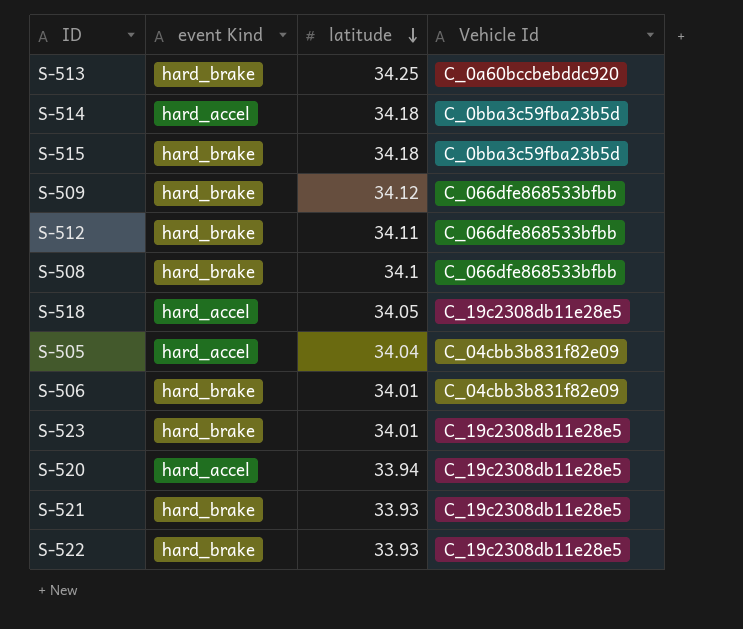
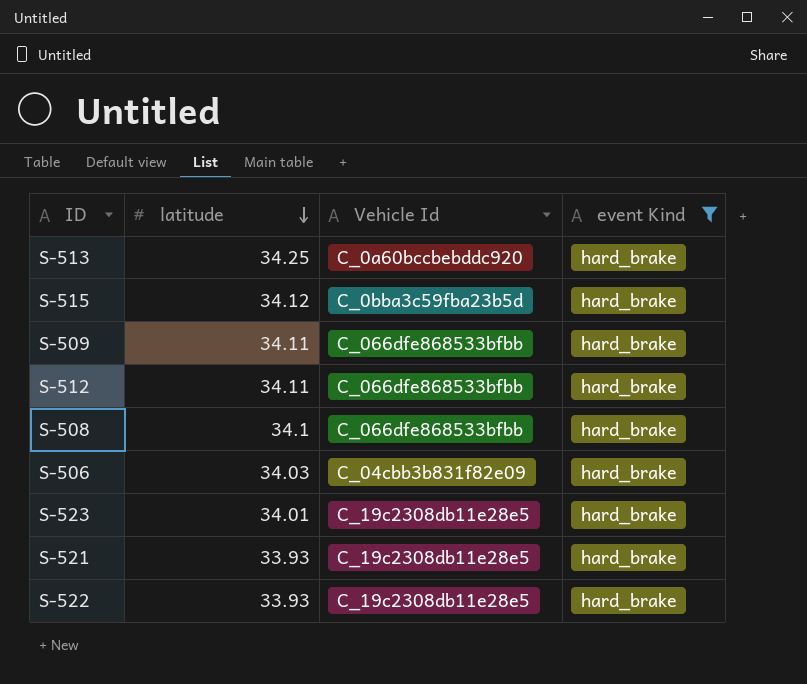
filter: none -> event Kind = hard_brake
column event Kind | position: 2 -> 4
S-515 | latitude: 34.18 -> 34.12
S-509 | latitude: 34.12 -> 34.11
S-506 | latitude: 34.01 -> 34.03

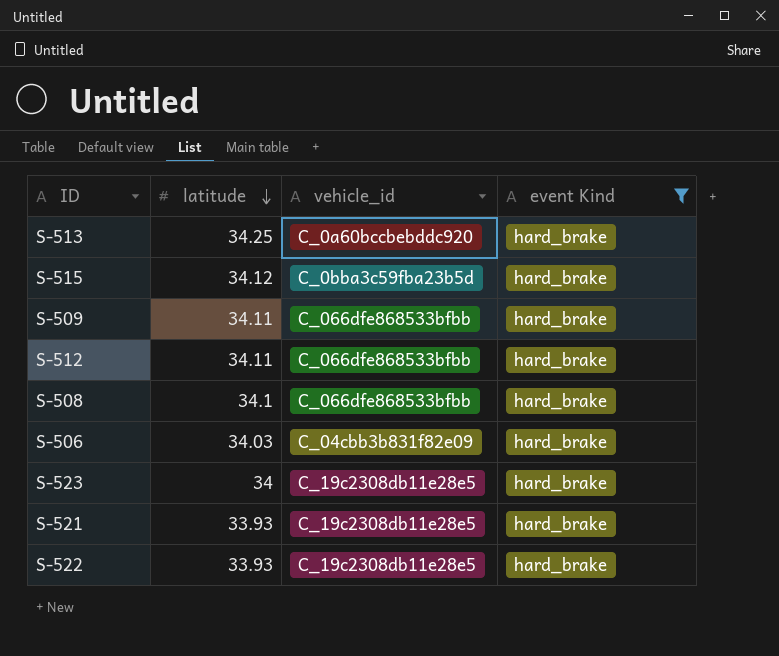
column name: Vehicle Id -> vehicle_id
S-523 | latitude: 34.01 -> 34

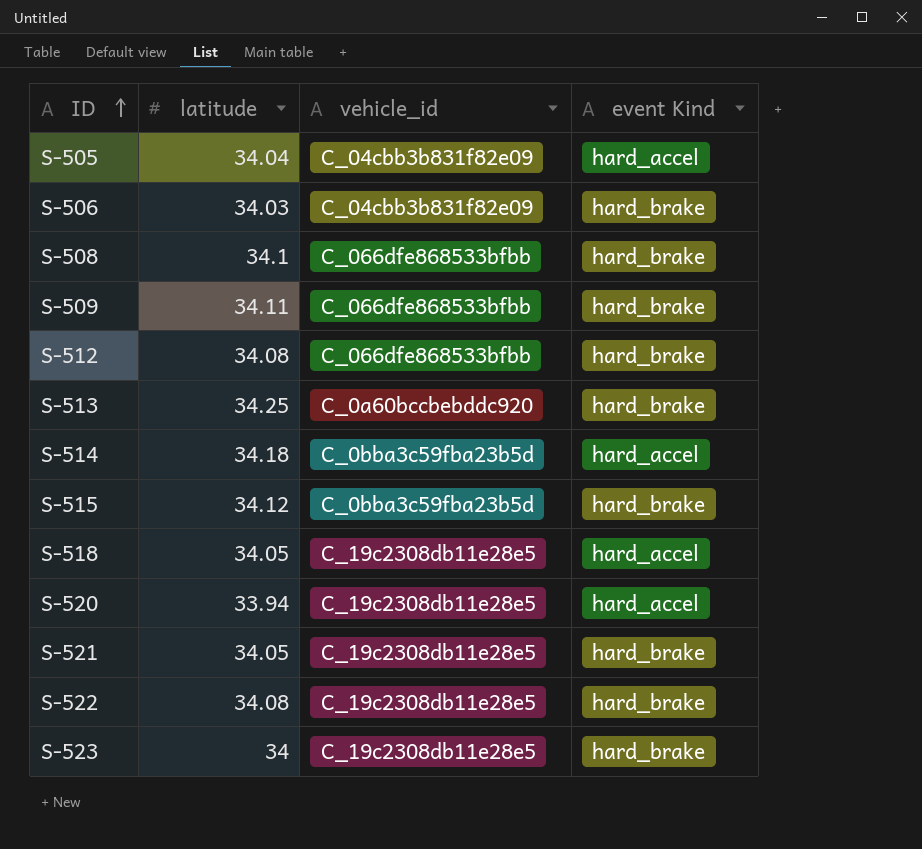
filter: event Kind = hard_brake -> none
row order: latitude descending -> ID ascending
S-512 | latitude: 34.11 -> 34.08
S-521 | latitude: 33.93 -> 34.05
S-522 | latitude: 33.93 -> 34.08

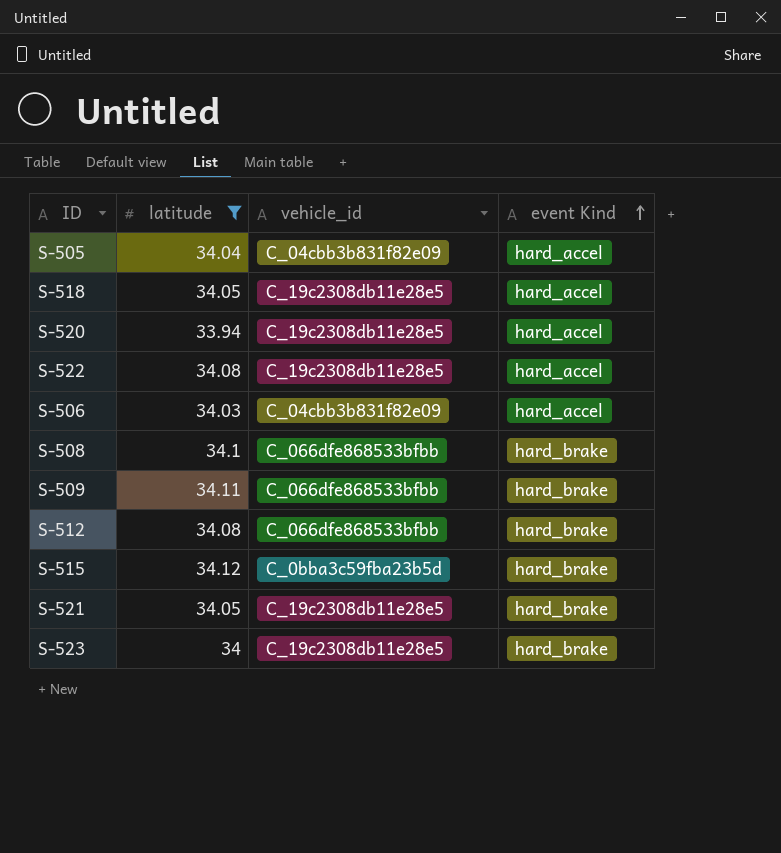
filter: none -> latitude <= 34.12
row order: ID ascending -> event Kind ascending
S-522 | event Kind: hard_brake -> hard_accel
S-506 | event Kind: hard_brake -> hard_accel

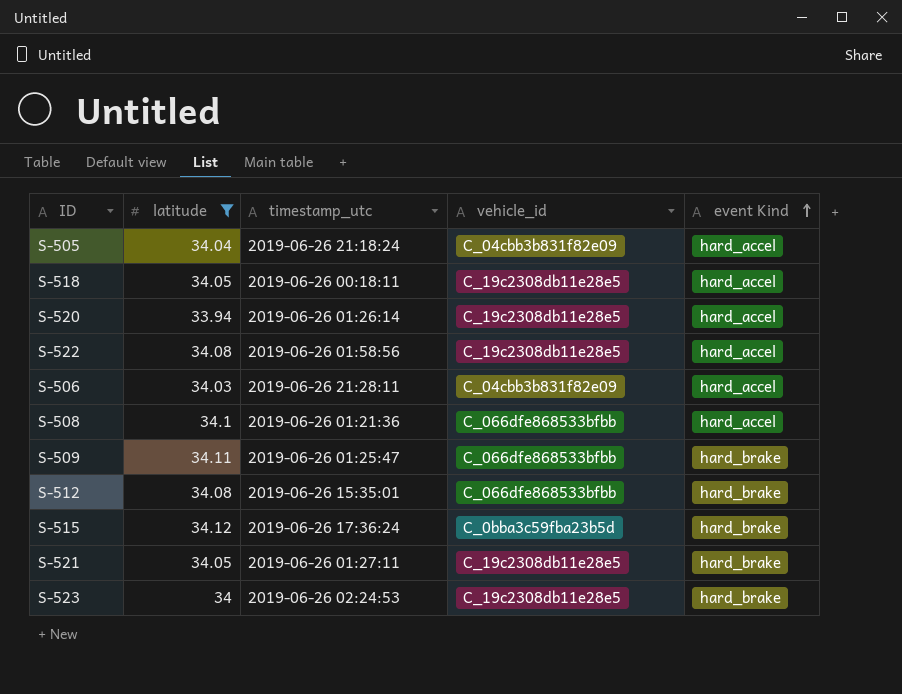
column timestamp_utc | position: none -> 3
S-508 | event Kind: hard_brake -> hard_accel

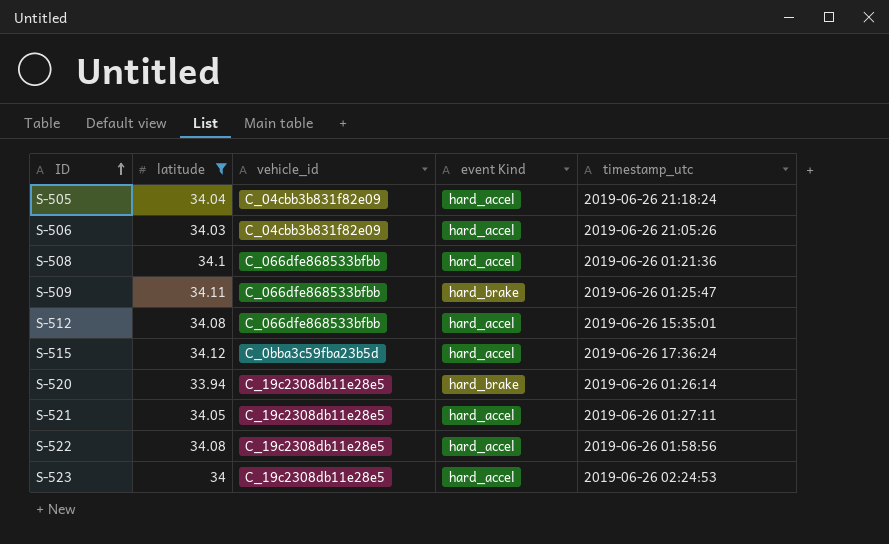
row order: event Kind ascending -> ID ascending
column timestamp_utc | position: 3 -> 5
row S-518: 34.05 | 2019-06-26 00:18:11 | C_19c2308db11e28e5 | hard_accel -> none
S-506 | timestamp_utc: 2019-06-26 21:28:11 -> 2019-06-26 21:05:26
S-512 | event Kind: hard_brake -> hard_accel
S-515 | event Kind: hard_brake -> hard_accel
S-520 | event Kind: hard_accel -> hard_brake
S-521 | event Kind: hard_brake -> hard_accel
S-523 | event Kind: hard_brake -> hard_accel

